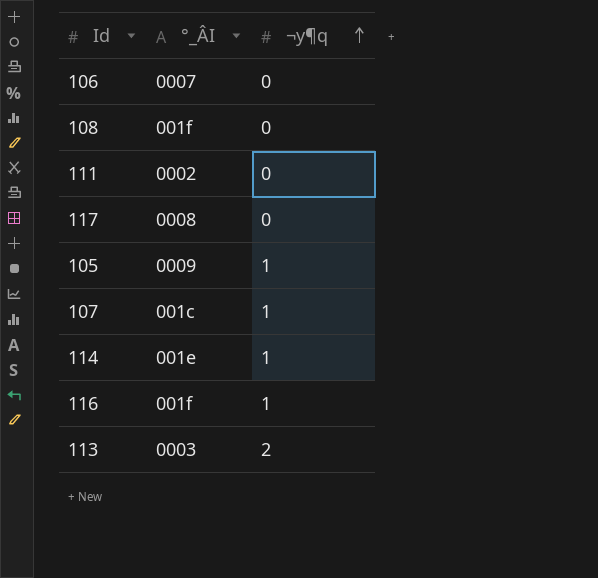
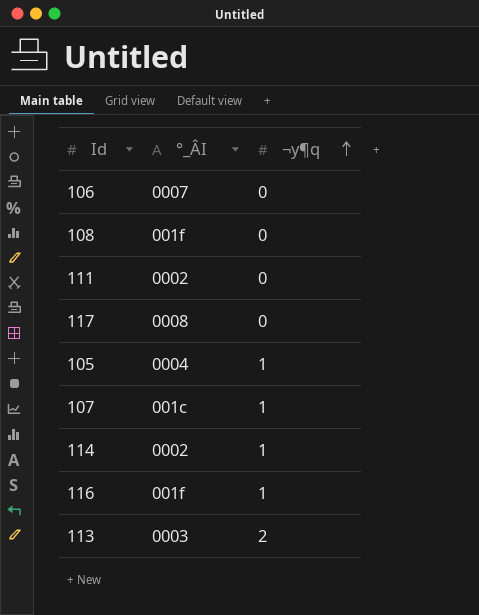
105 | °_ÂI: 0009 -> 0004
114 | °_ÂI: 001e -> 0002

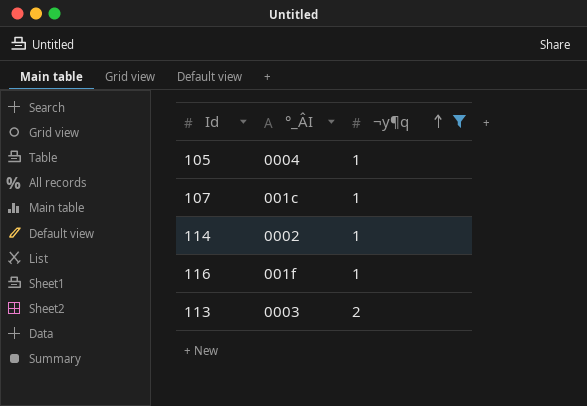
filter: none -> ¬y¶q != 0

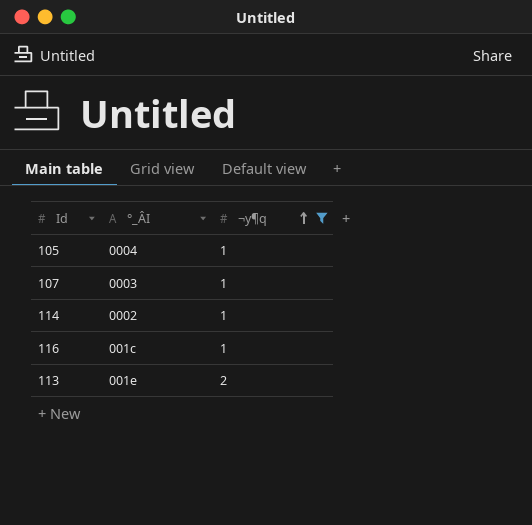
107 | °_ÂI: 001c -> 0003
116 | °_ÂI: 001f -> 001c
113 | °_ÂI: 0003 -> 001e

